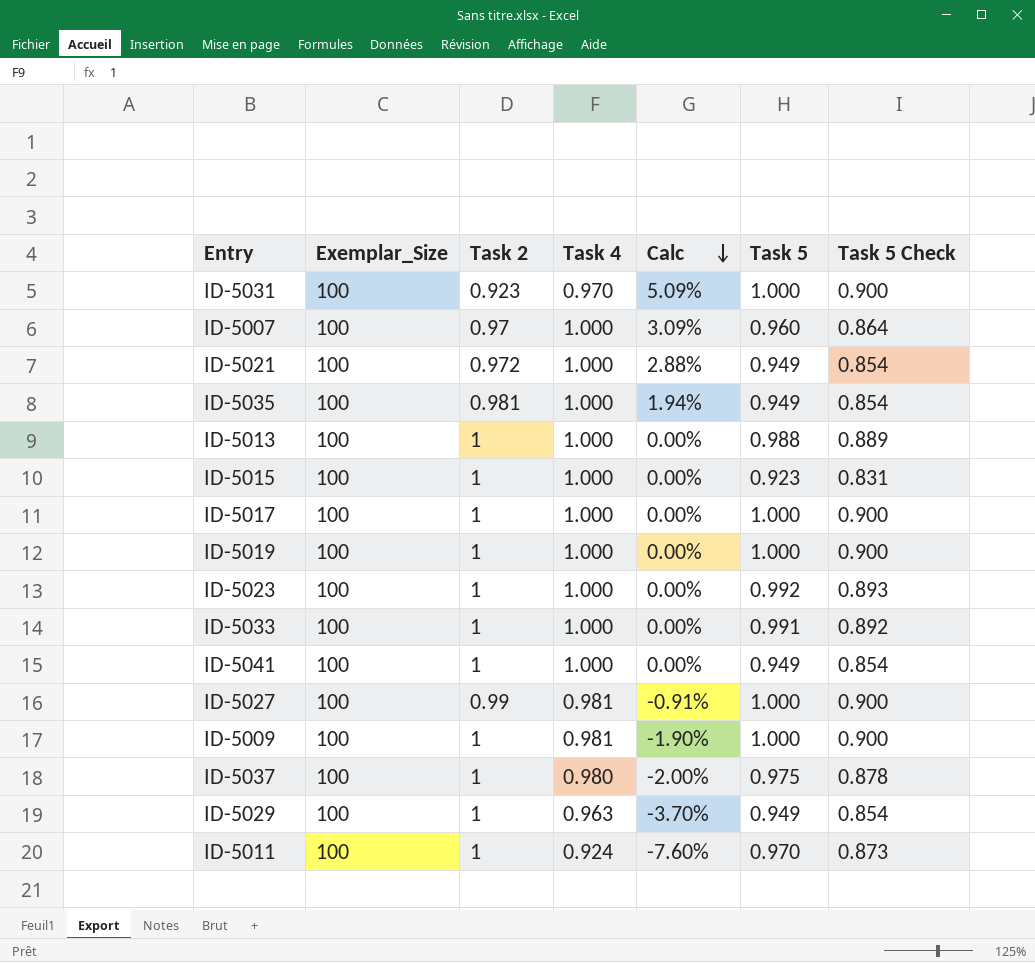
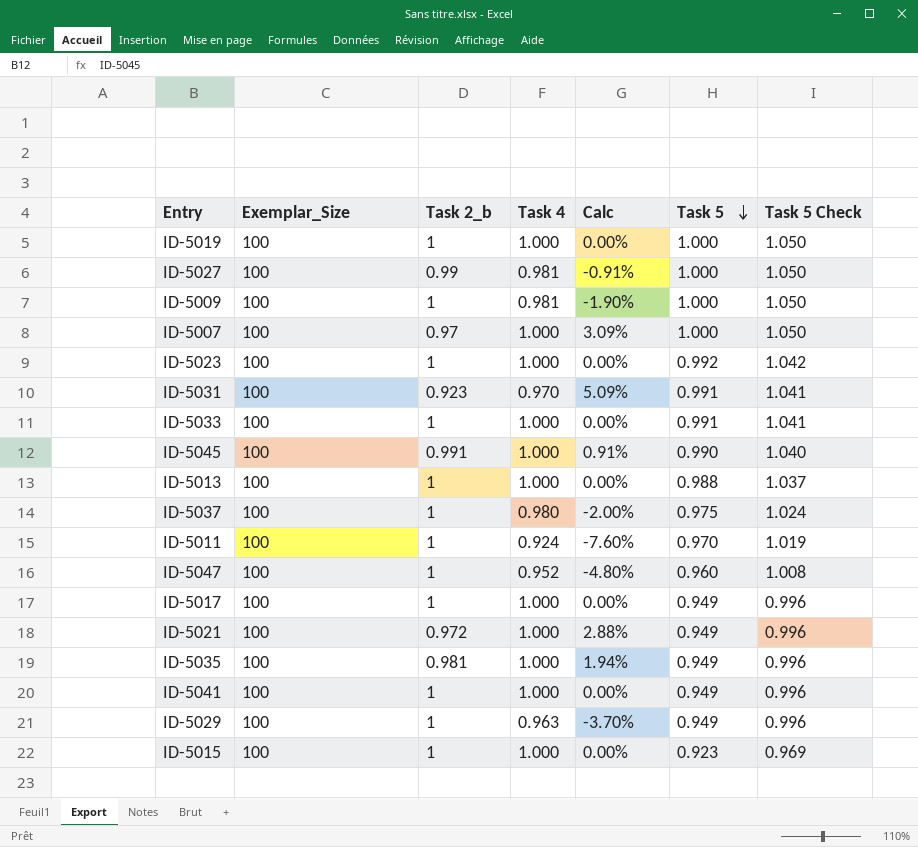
row order: Calc descending -> Task 5 descending
column name: Task 2 -> Task 2_b
column Task 5 Check | formula: [Task 5] * 0.9 -> [Task 5] * 1.05
ID-5007 | Task 5: 0.960 -> 1.000
ID-5031 | Task 5: 1.000 -> 0.991
row ID-5045: none -> 100 | 0.991 | 1.000 | 0.91% | 0.990 | 1.040
row ID-5047: none -> 100 | 1 | 0.952 | -4.80% | 0.960 | 1.008
ID-5017 | Task 5: 1.000 -> 0.949

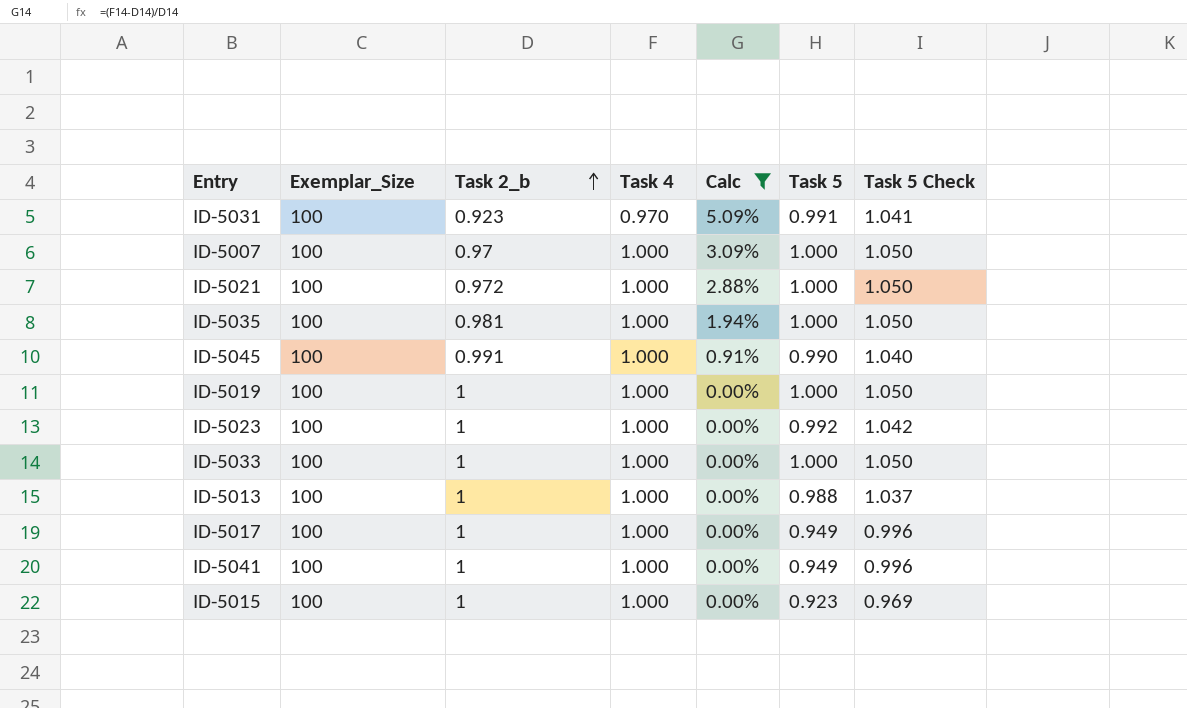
filter: none -> Calc >= 0.00%
row order: Task 5 descending -> Task 2_b ascending
ID-5021 | Task 5: 0.949 -> 1.000
ID-5021 | Task 5 Check: 0.996 -> 1.050
ID-5035 | Task 5: 0.949 -> 1.000
ID-5035 | Task 5 Check: 0.996 -> 1.050
ID-5033 | Task 5: 0.991 -> 1.000
ID-5033 | Task 5 Check: 1.041 -> 1.050

